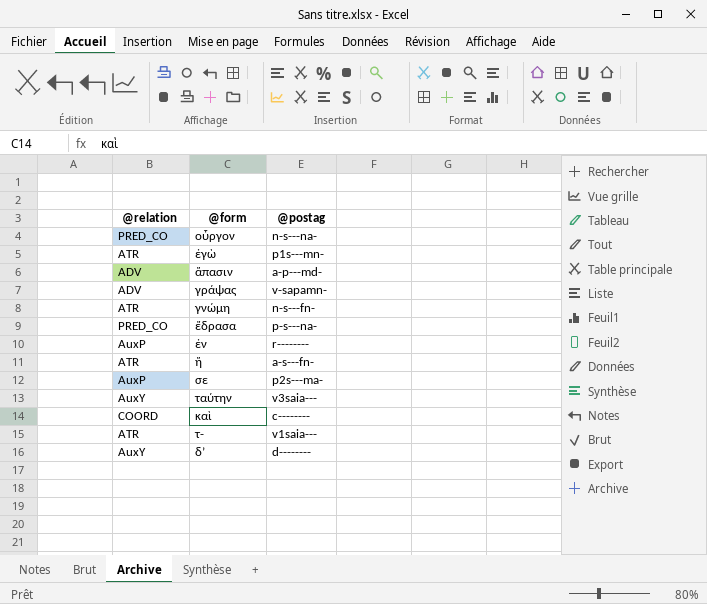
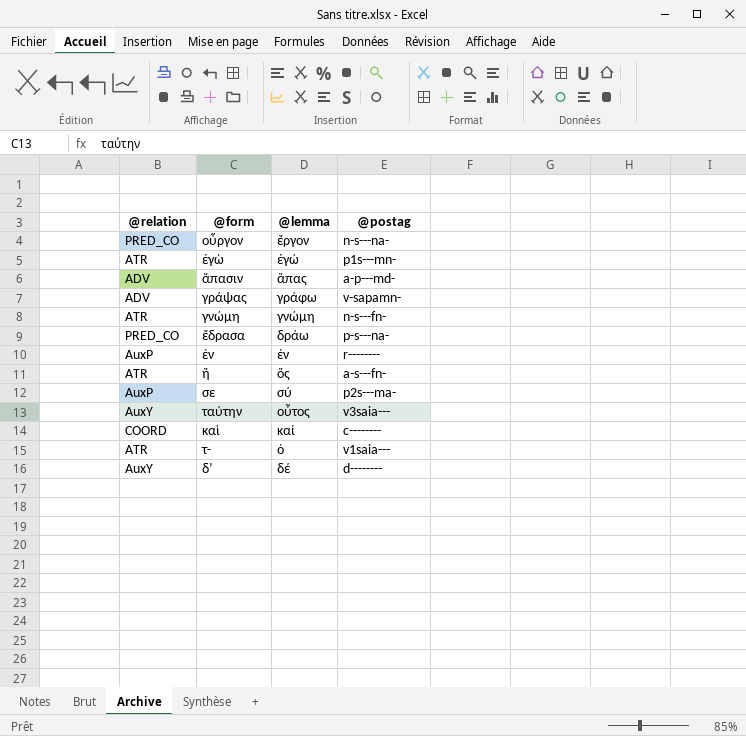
column @lemma | position: none -> 3

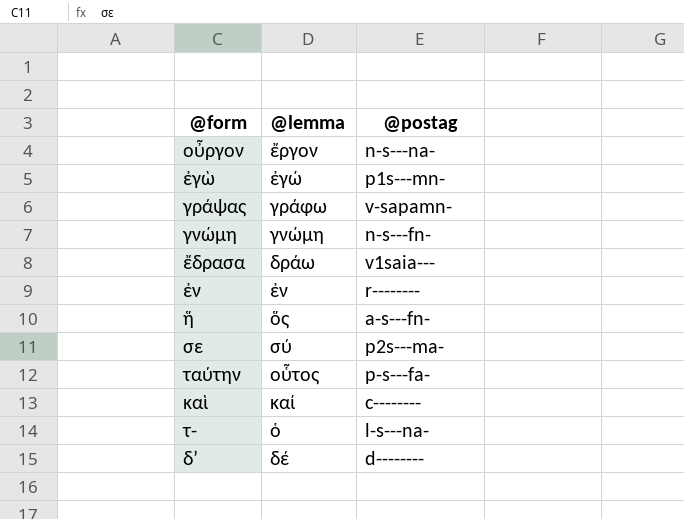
column @relation | position: 1 -> none
row ἅπασιν: ADV | ἅπας | a-p---md- -> none
ἔδρασα | @postag: p-s---na- -> v1saia---
ταύτην | @postag: v3saia--- -> p-s---fa-
τ- | @postag: v1saia--- -> l-s---na-

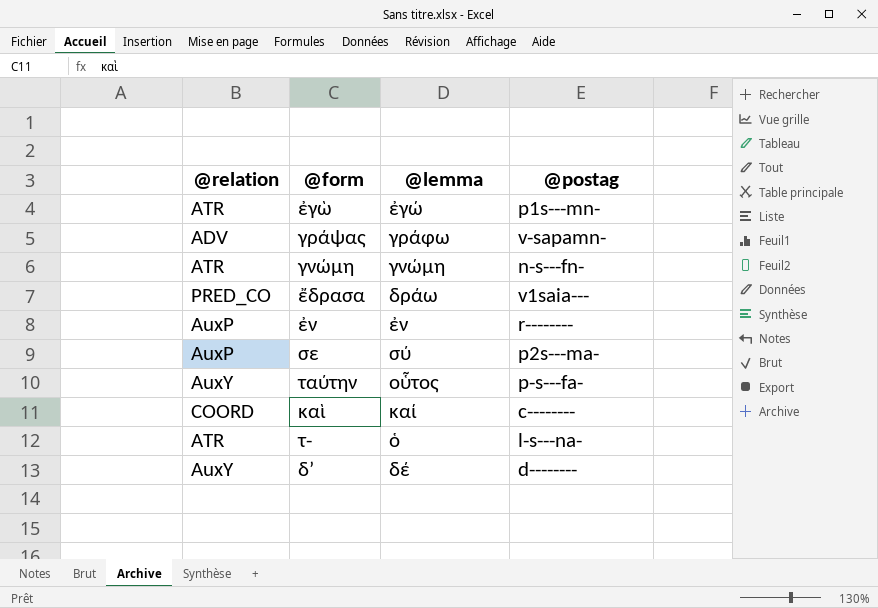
column @relation | position: none -> 1
row οὖργον: ἔργον | n-s---na- -> none
row ἥ: ὅς | a-s---fn- -> none

